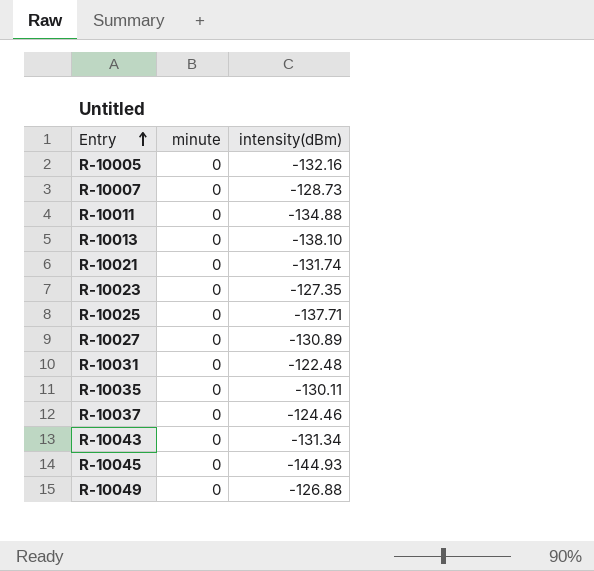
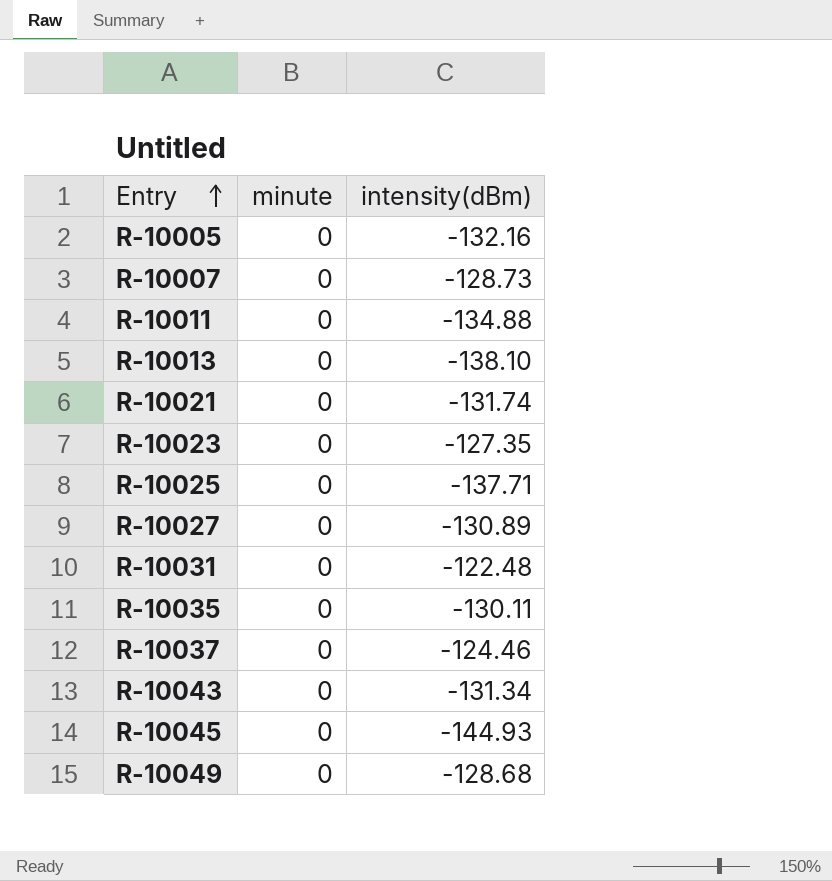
R-10049 | intensity(dBm): -126.88 -> -128.68

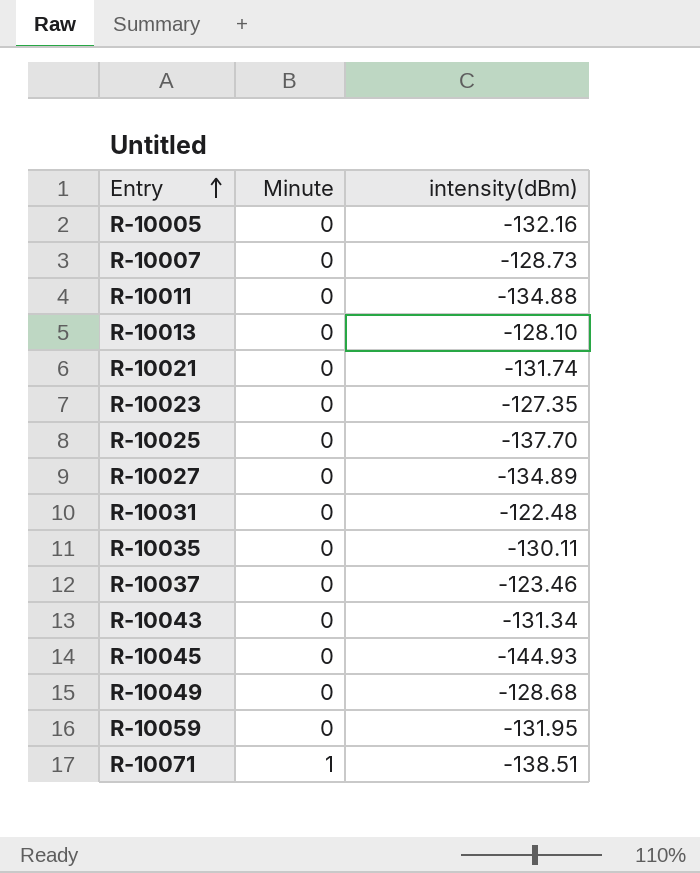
column name: minute -> Minute
R-10013 | intensity(dBm): -138.10 -> -128.10
R-10025 | intensity(dBm): -137.71 -> -137.70
R-10027 | intensity(dBm): -130.89 -> -134.89
R-10037 | intensity(dBm): -124.46 -> -123.46
row R-10059: none -> 0 | -131.95
row R-10071: none -> 1 | -138.51

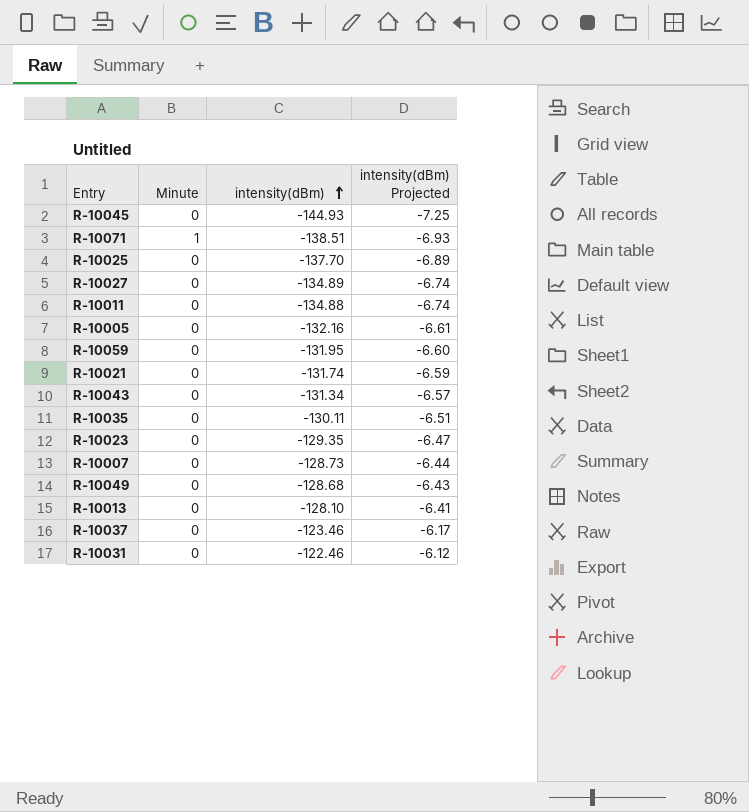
row order: Entry ascending -> intensity(dBm) ascending
column intensity(dBm) Projected | formula: none -> [intensity(dBm)] * 0.05
R-10023 | intensity(dBm): -127.35 -> -129.35
R-10031 | intensity(dBm): -122.48 -> -122.46

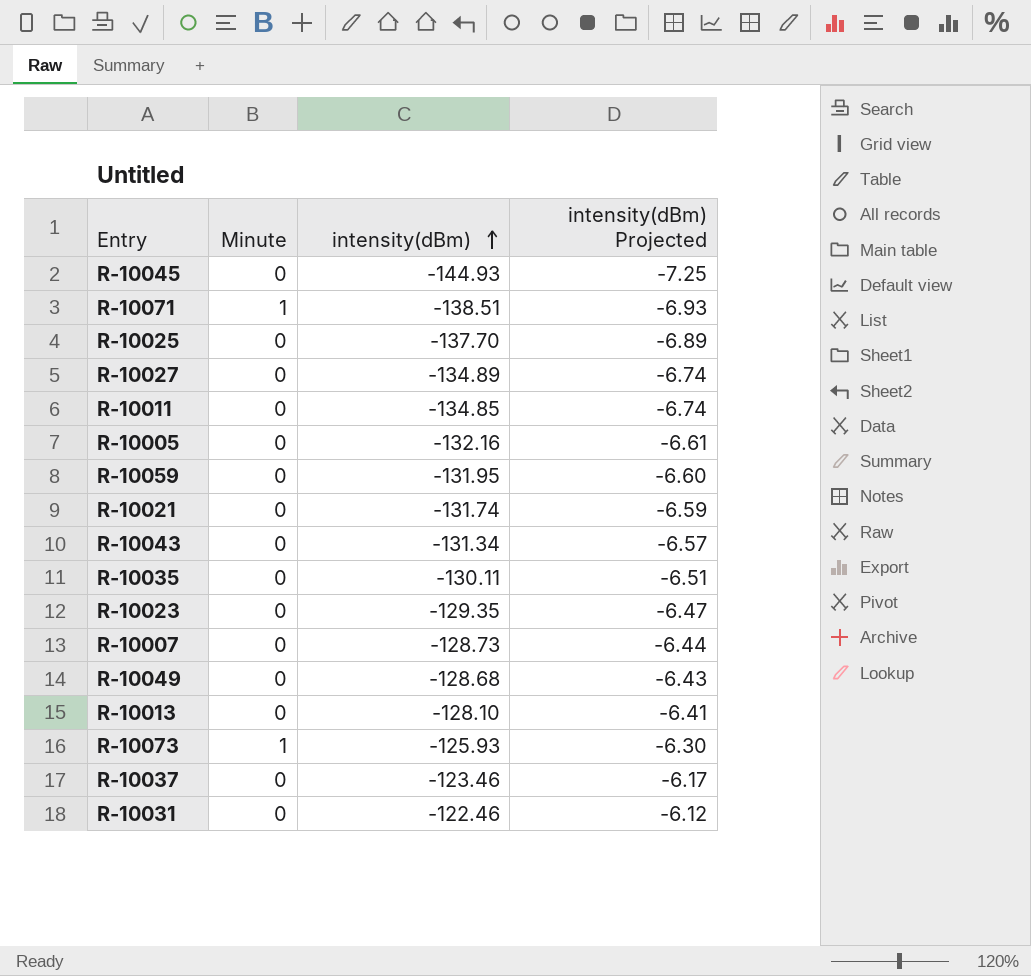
R-10011 | intensity(dBm): -134.88 -> -134.85
row R-10073: none -> 1 | -125.93 | -6.30

